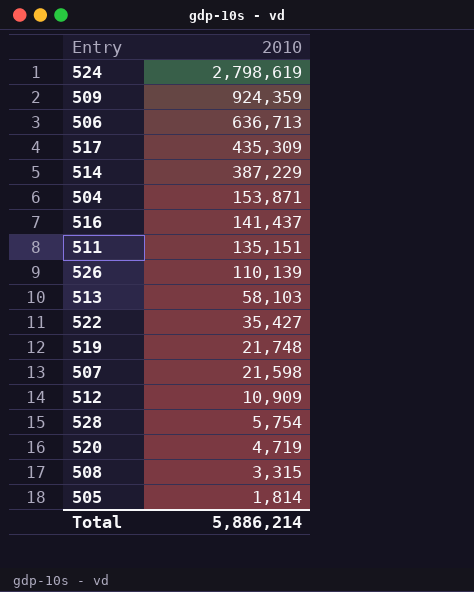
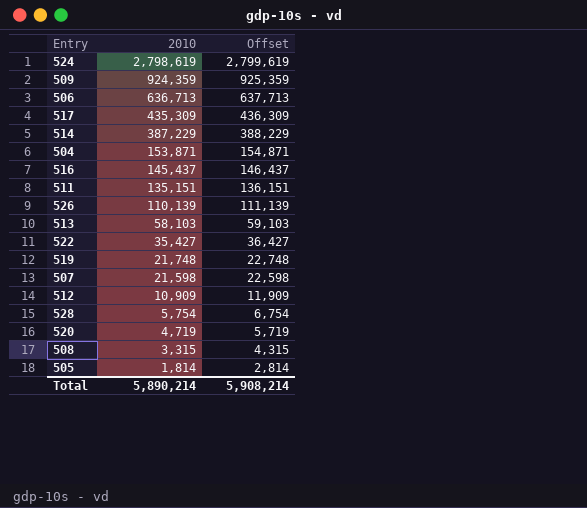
column Offset | formula: none -> [2010] + 1000
516 | 2010: 141,437 -> 145,437
Total | 2010: 5,886,214 -> 5,890,214

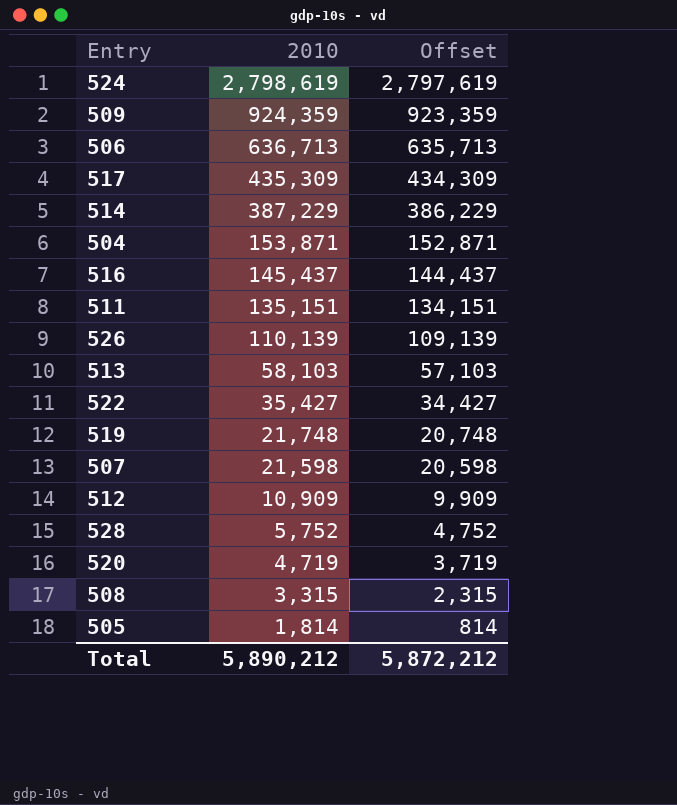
column Offset | formula: [2010] + 1000 -> [2010] - 1000
528 | 2010: 5,754 -> 5,752
Total | 2010: 5,890,214 -> 5,890,212
Total | Offset: 5,908,214 -> 5,872,212

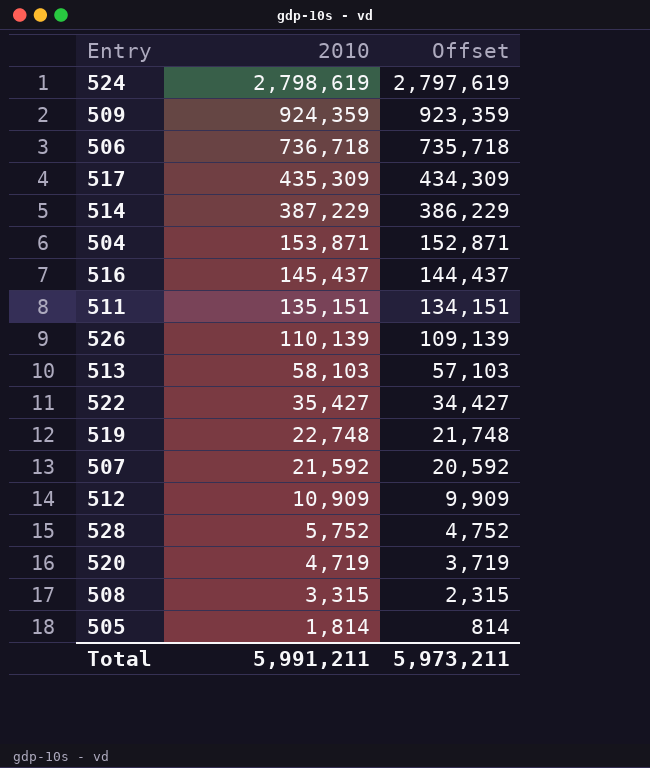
506 | 2010: 636,713 -> 736,718
506 | Offset: 635,713 -> 735,718
519 | 2010: 21,748 -> 22,748
519 | Offset: 20,748 -> 21,748
507 | 2010: 21,598 -> 21,592
507 | Offset: 20,598 -> 20,592
Total | 2010: 5,890,212 -> 5,991,211
Total | Offset: 5,872,212 -> 5,973,211

